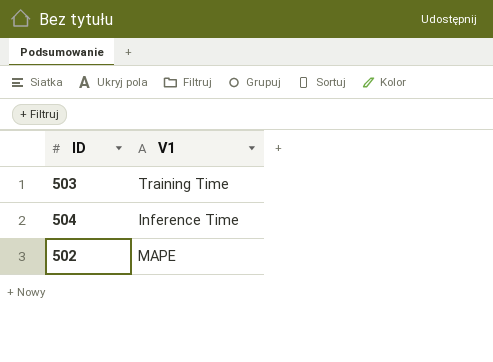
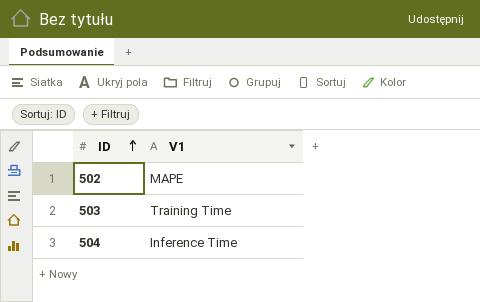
row order: none -> ID ascending

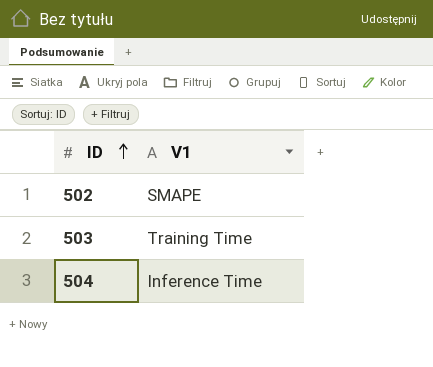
502 | V1: MAPE -> SMAPE

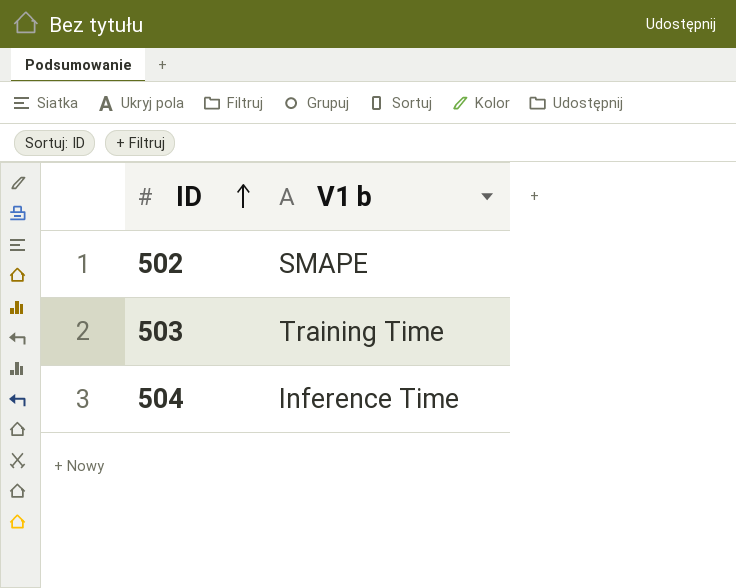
column name: V1 -> V1 b

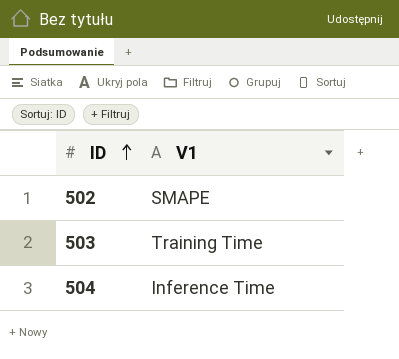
column name: V1 b -> V1

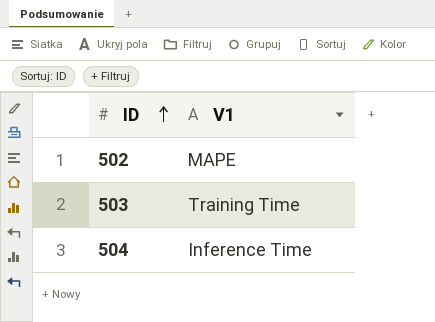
502 | V1: SMAPE -> MAPE

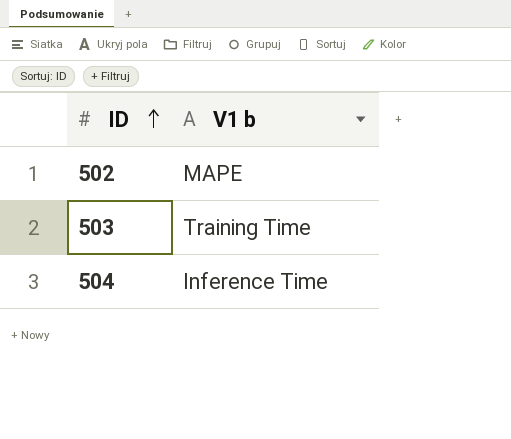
column name: V1 -> V1 b

